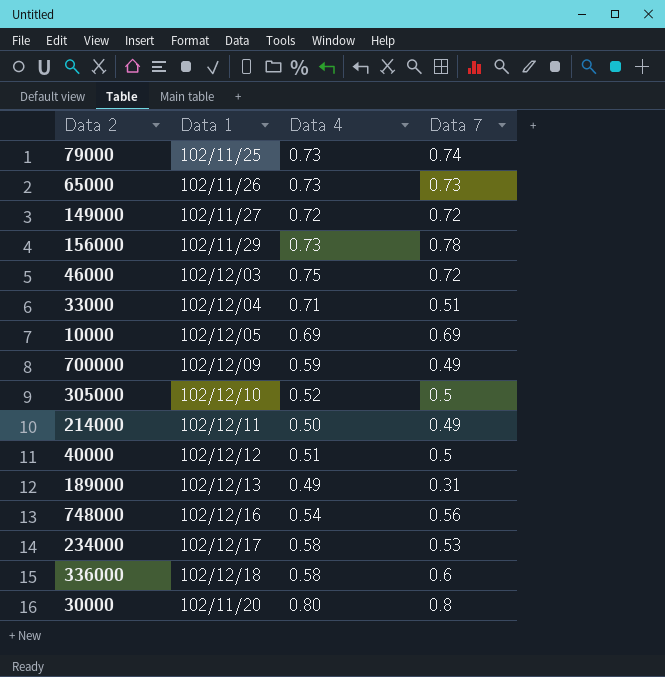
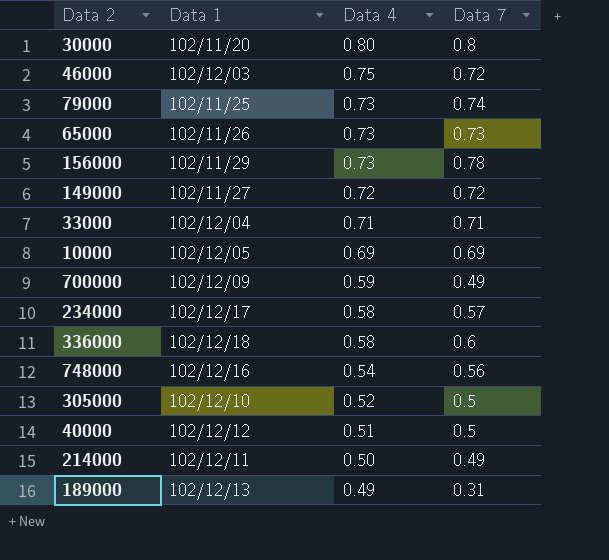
row order: none -> Data 4 descending
33000 | Data 7: 0.51 -> 0.71
234000 | Data 7: 0.53 -> 0.57

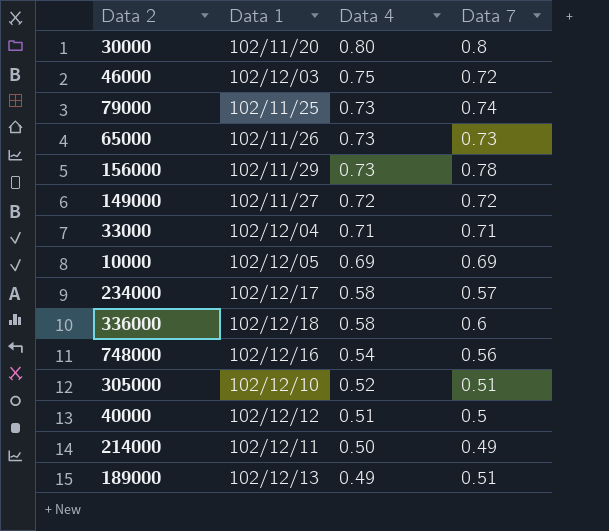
row 700000: 102/12/09 | 0.59 | 0.49 -> none
305000 | Data 7: 0.5 -> 0.51
189000 | Data 7: 0.31 -> 0.51

